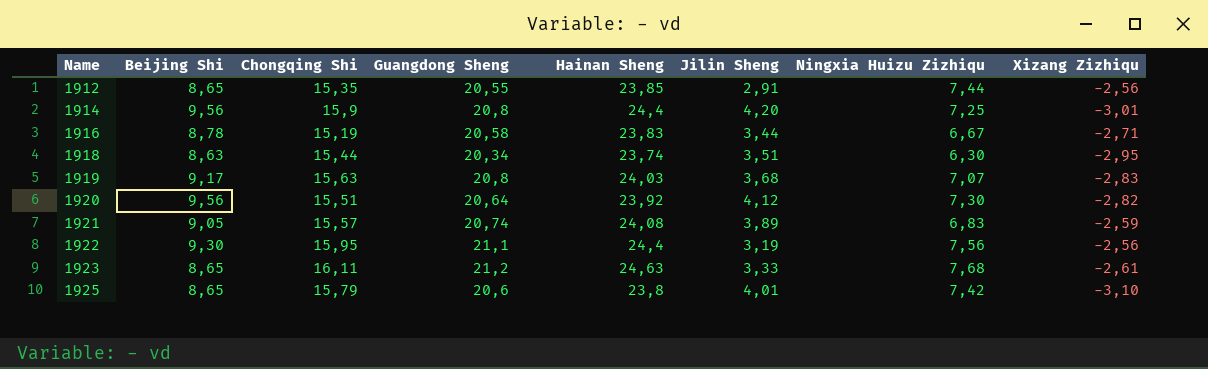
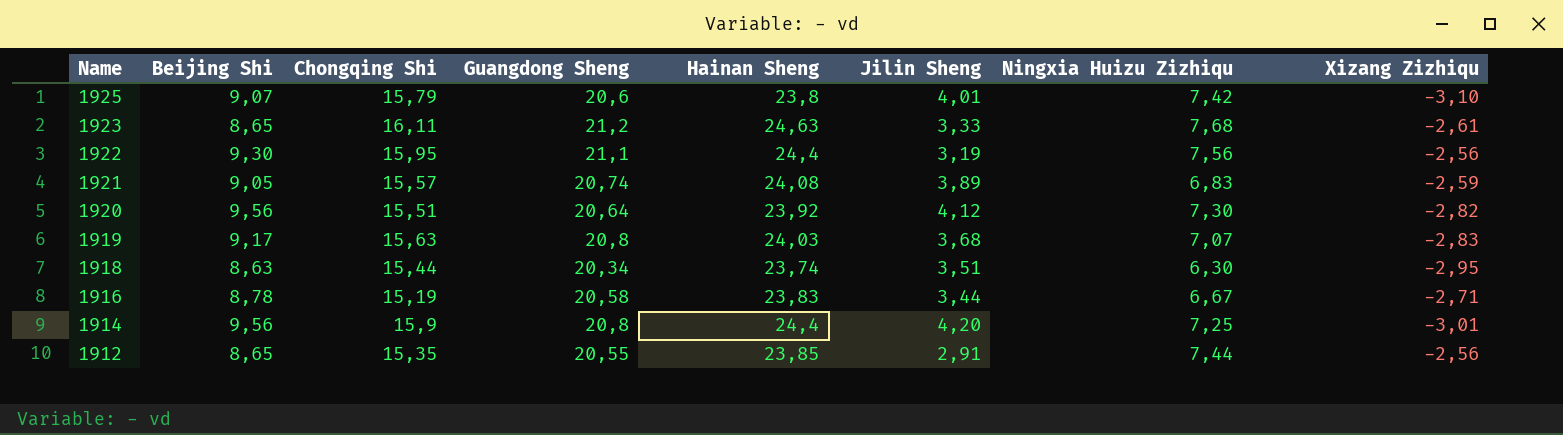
row order: Name ascending -> Name descending
1925 | Beijing Shi: 8,65 -> 9,07

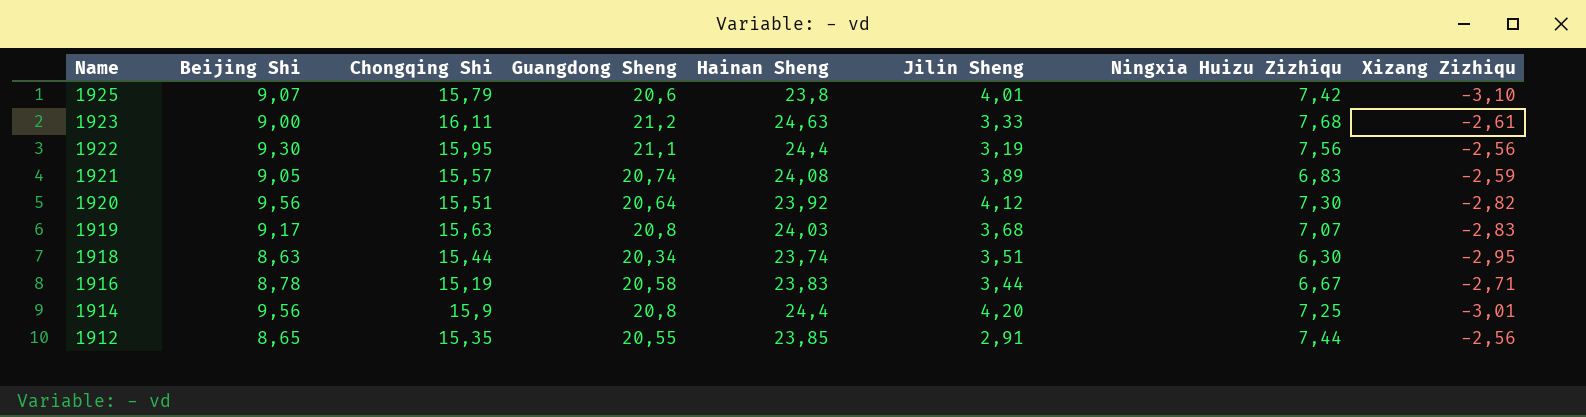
1923 | Beijing Shi: 8,65 -> 9,00

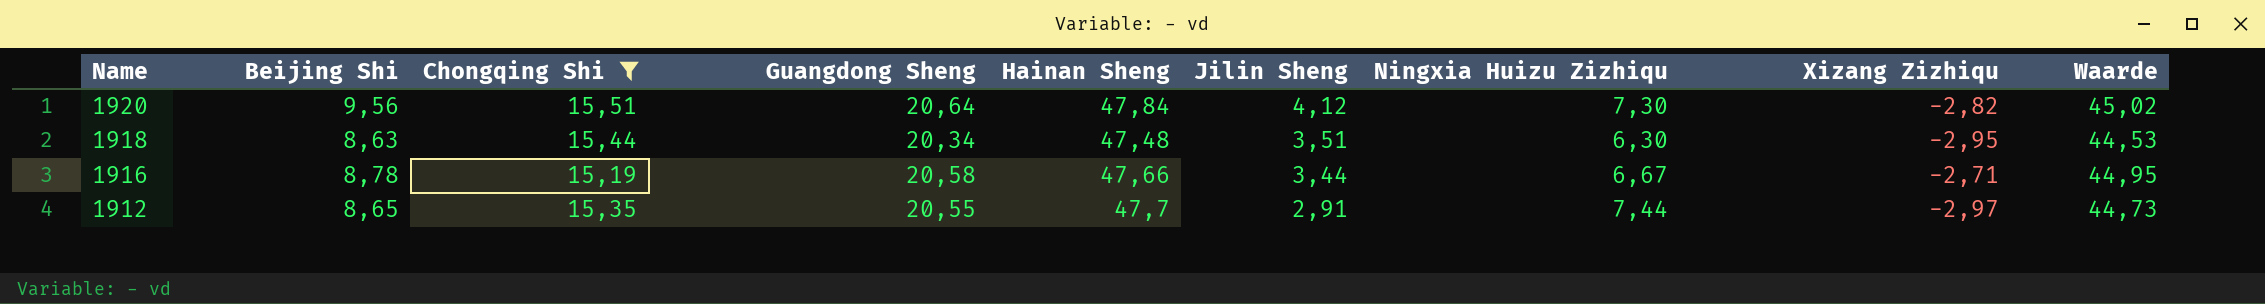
filter: none -> Chongqing Shi <= 15,51
column Waarde | formula: none -> [Hainan Sheng] + [Xizang Zizhiqu]
1920 | Hainan Sheng: 23,92 -> 47,84
1918 | Hainan Sheng: 23,74 -> 47,48
1916 | Hainan Sheng: 23,83 -> 47,66
1912 | Hainan Sheng: 23,85 -> 47,7
1912 | Xizang Zizhiqu: -2,56 -> -2,97

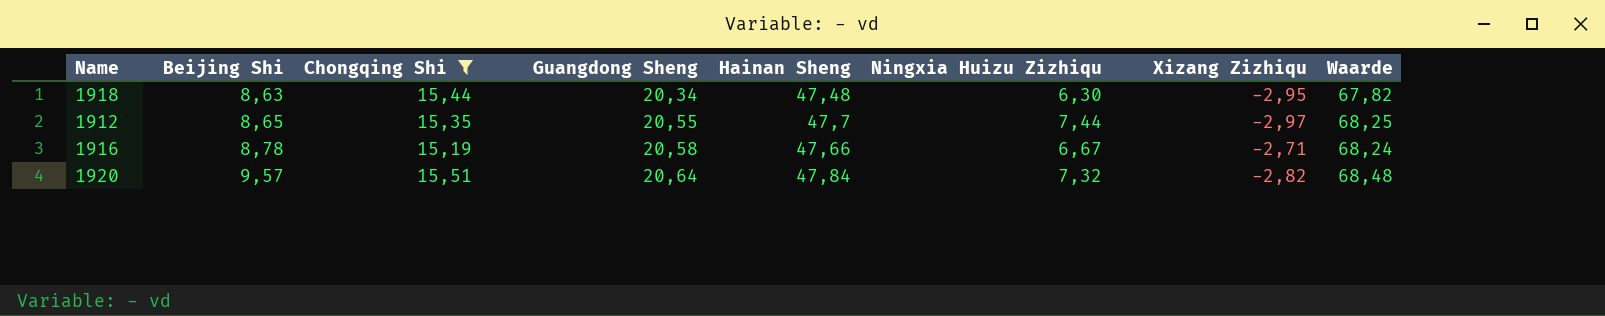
row order: Name descending -> Beijing Shi ascending
column Jilin Sheng | position: 6 -> none
column Waarde | formula: [Hainan Sheng] + [Xizang Zizhiqu] -> [Guangdong Sheng] + [Hainan Sheng]
1920 | Beijing Shi: 9,56 -> 9,57
1920 | Ningxia Huizu Zizhiqu: 7,30 -> 7,32

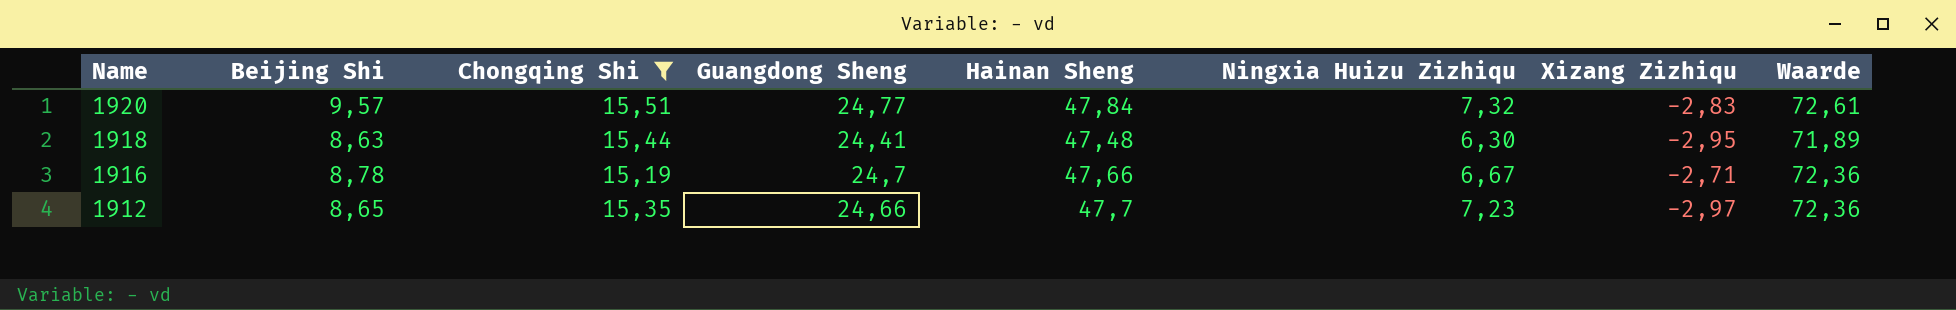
row order: Beijing Shi ascending -> Name descending
1920 | Guangdong Sheng: 20,64 -> 24,77
1920 | Xizang Zizhiqu: -2,82 -> -2,83
1920 | Waarde: 68,48 -> 72,61
1918 | Guangdong Sheng: 20,34 -> 24,41
1918 | Waarde: 67,82 -> 71,89
1916 | Guangdong Sheng: 20,58 -> 24,7
1916 | Waarde: 68,24 -> 72,36
1912 | Guangdong Sheng: 20,55 -> 24,66
1912 | Ningxia Huizu Zizhiqu: 7,44 -> 7,23
1912 | Waarde: 68,25 -> 72,36

